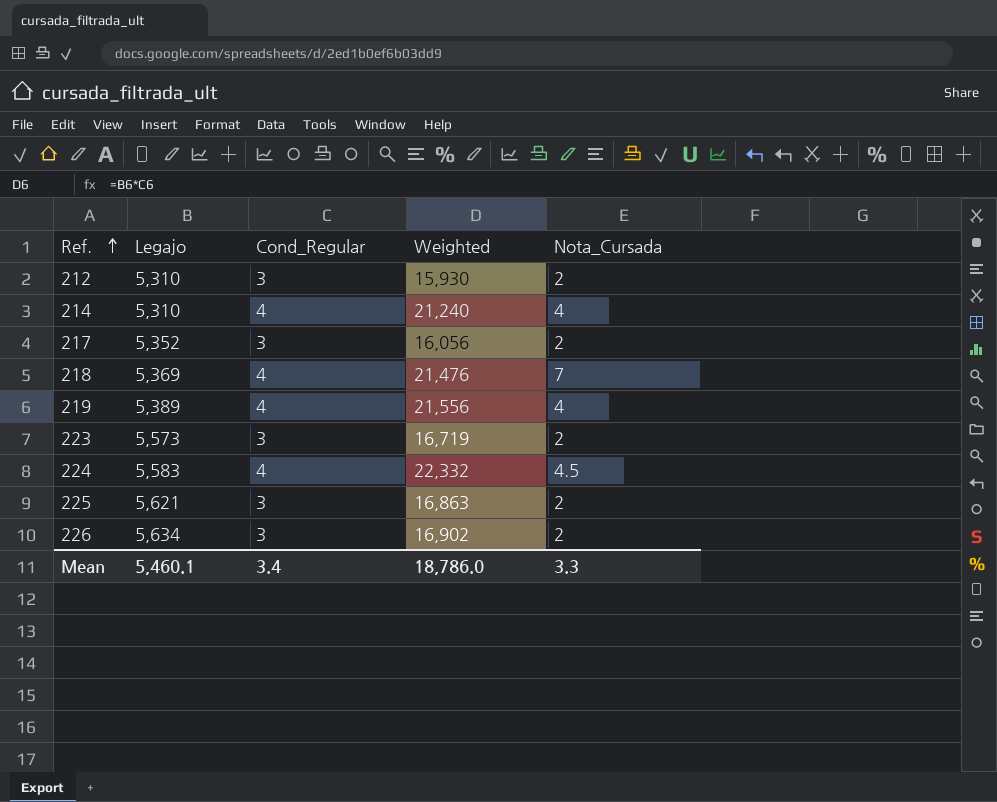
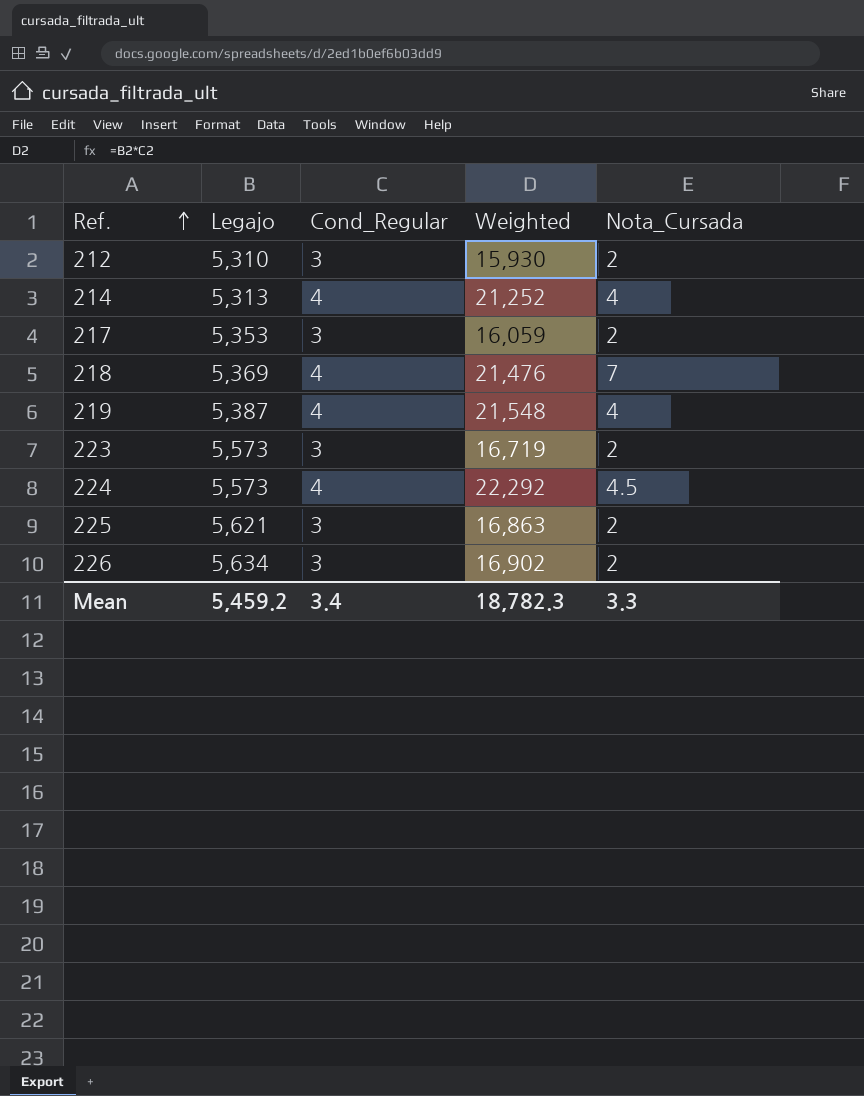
214 | Legajo: 5,310 -> 5,313
214 | Weighted: 21,240 -> 21,252
217 | Legajo: 5,352 -> 5,353
217 | Weighted: 16,056 -> 16,059
219 | Legajo: 5,389 -> 5,387
219 | Weighted: 21,556 -> 21,548
224 | Legajo: 5,583 -> 5,573
224 | Weighted: 22,332 -> 22,292
Mean | Legajo: 5,460.1 -> 5,459.2
Mean | Weighted: 18,786.0 -> 18,782.3

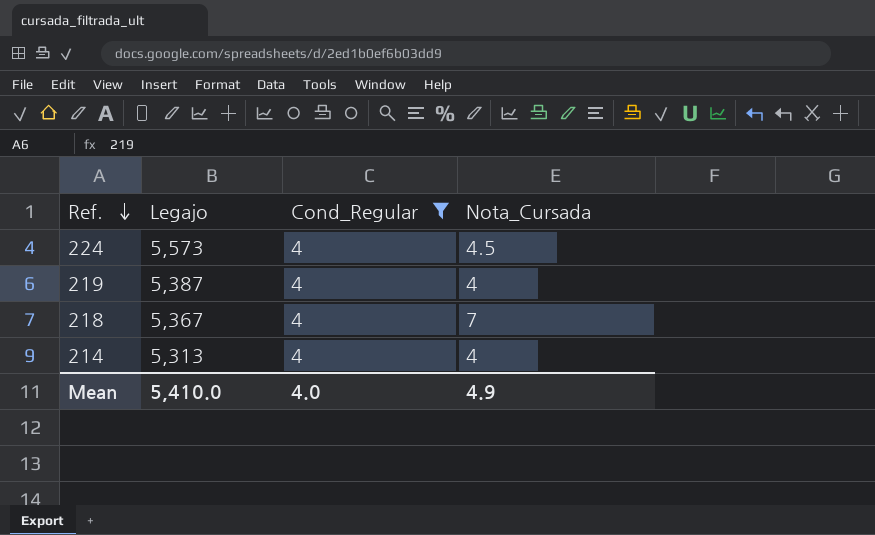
filter: none -> Cond_Regular = 4
row order: Ref. ascending -> Ref. descending
column Weighted | formula: [Legajo] * [Cond_Regular] -> none
218 | Legajo: 5,369 -> 5,367
Mean | Legajo: 5,459.2 -> 5,410.0
Mean | Cond_Regular: 3.4 -> 4.0
Mean | Nota_Cursada: 3.3 -> 4.9

